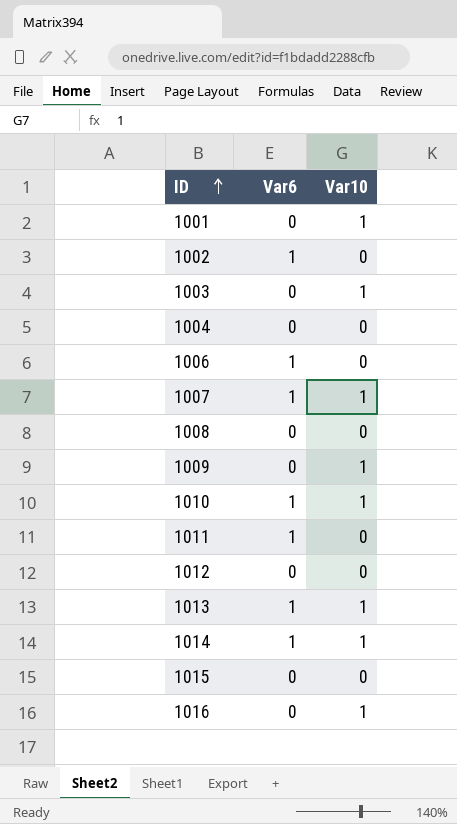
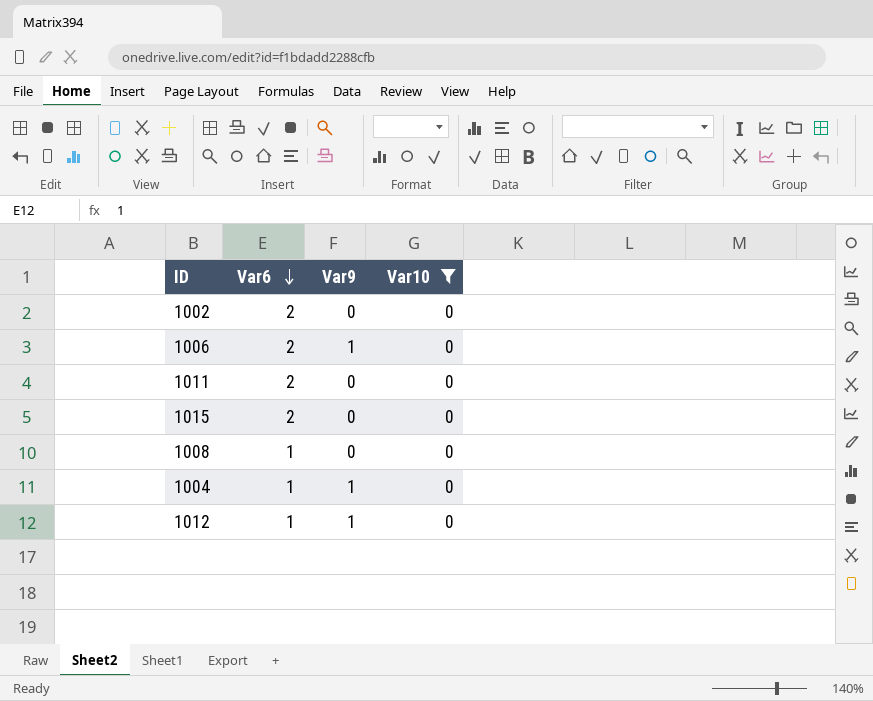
filter: none -> Var10 = 0
row order: ID ascending -> Var6 descending
column Var9 | position: none -> 3
1002 | Var6: 1 -> 2
1006 | Var6: 1 -> 2
1011 | Var6: 1 -> 2
1015 | Var6: 0 -> 2
1008 | Var6: 0 -> 1
1004 | Var6: 0 -> 1
1012 | Var6: 0 -> 1

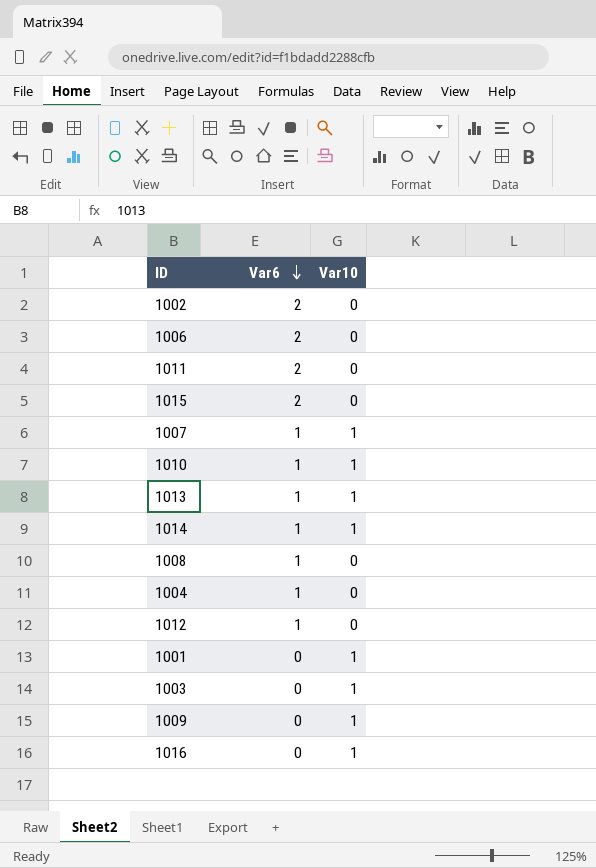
filter: Var10 = 0 -> none
column Var9 | position: 3 -> none

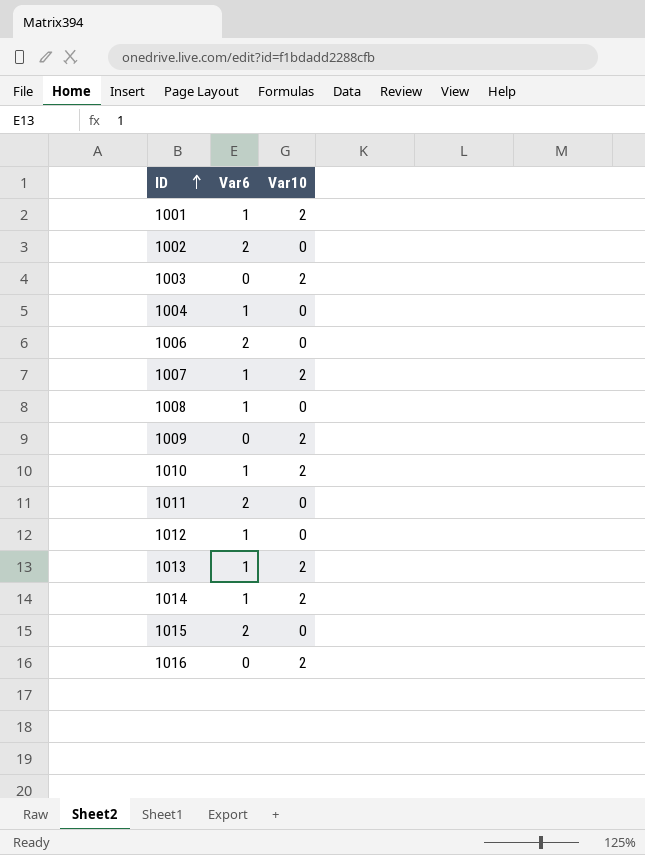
row order: Var6 descending -> ID ascending
1001 | Var6: 0 -> 1
1001 | Var10: 1 -> 2
1003 | Var10: 1 -> 2
1007 | Var10: 1 -> 2
1009 | Var10: 1 -> 2
1010 | Var10: 1 -> 2
1013 | Var10: 1 -> 2
1014 | Var10: 1 -> 2
1016 | Var10: 1 -> 2

